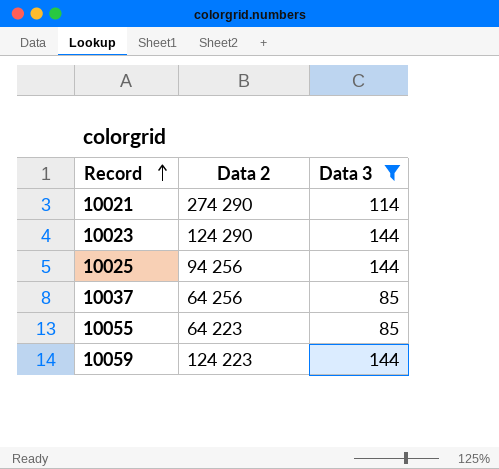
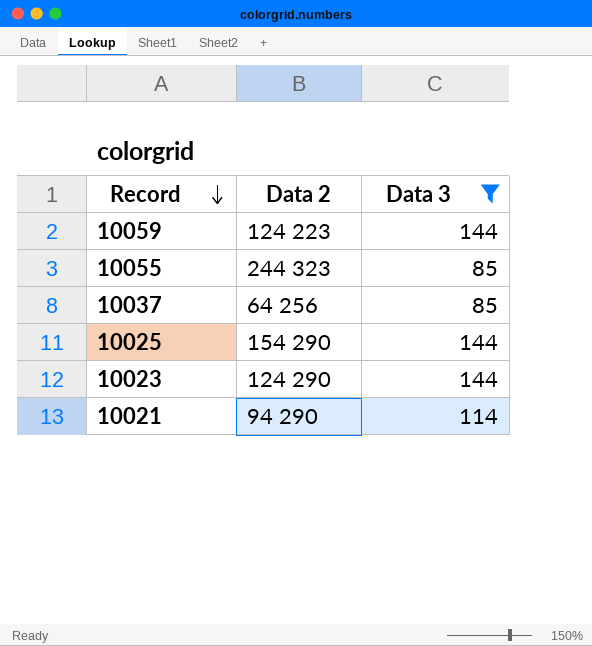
row order: Record ascending -> Record descending
10055 | Data 2: 64 223 -> 244 323
10025 | Data 2: 94 256 -> 154 290
10021 | Data 2: 274 290 -> 94 290

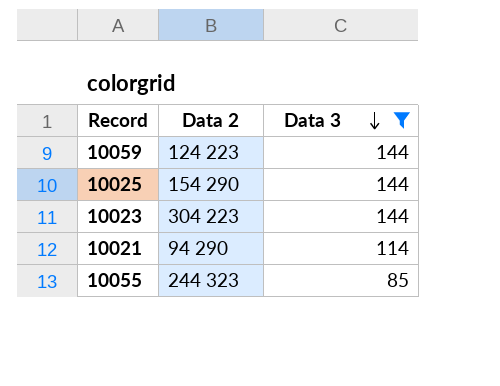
row order: Record descending -> Data 3 descending
row 10037: 64 256 | 85 -> none
10023 | Data 2: 124 290 -> 304 223

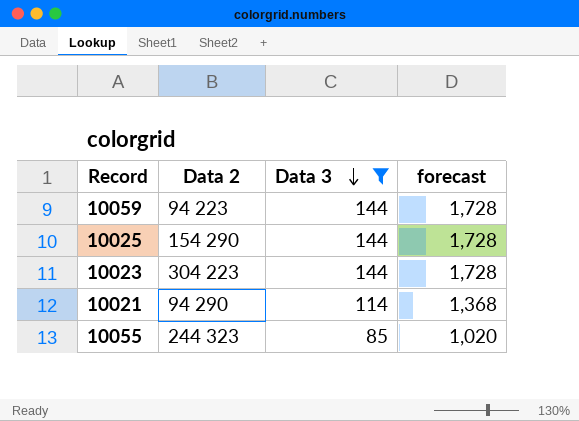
column forecast | formula: none -> [Data 3] * 12
10059 | Data 2: 124 223 -> 94 223

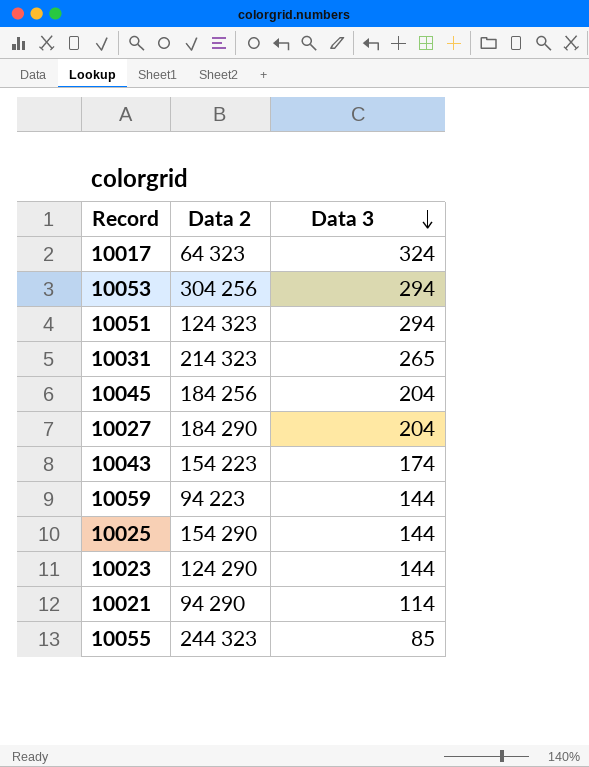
filter: Data 3 <= 144 -> none
column forecast | formula: [Data 3] * 12 -> none
10023 | Data 2: 304 223 -> 124 290

